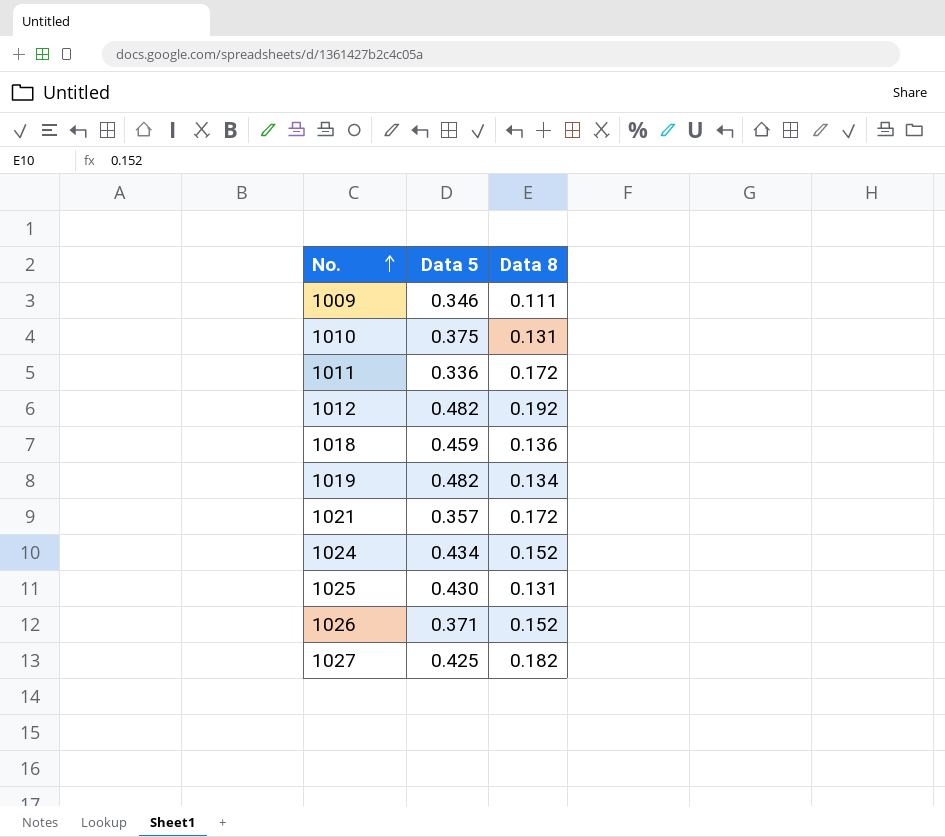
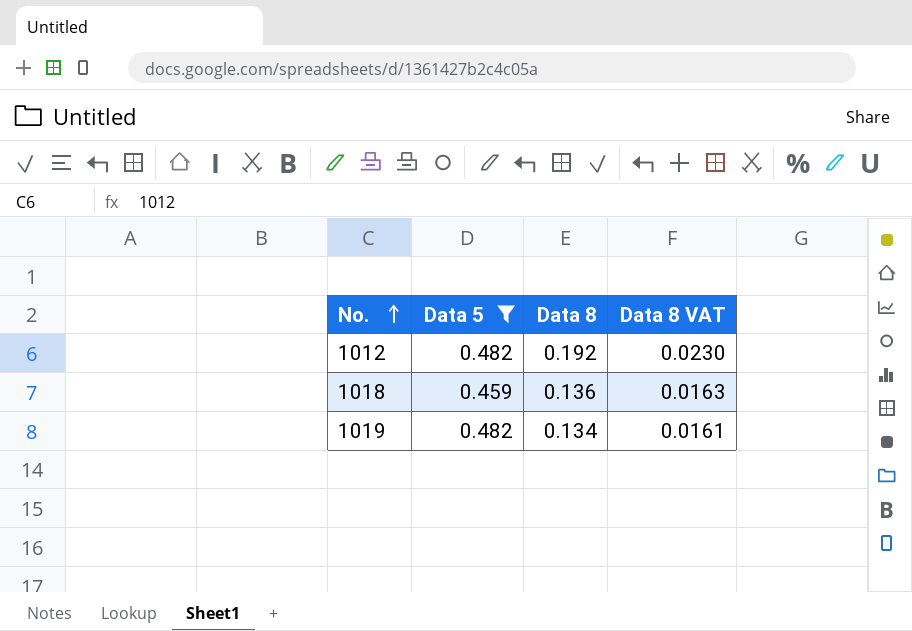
filter: none -> Data 5 >= 0.459
column Data 8 VAT | formula: none -> [Data 8] * 0.12

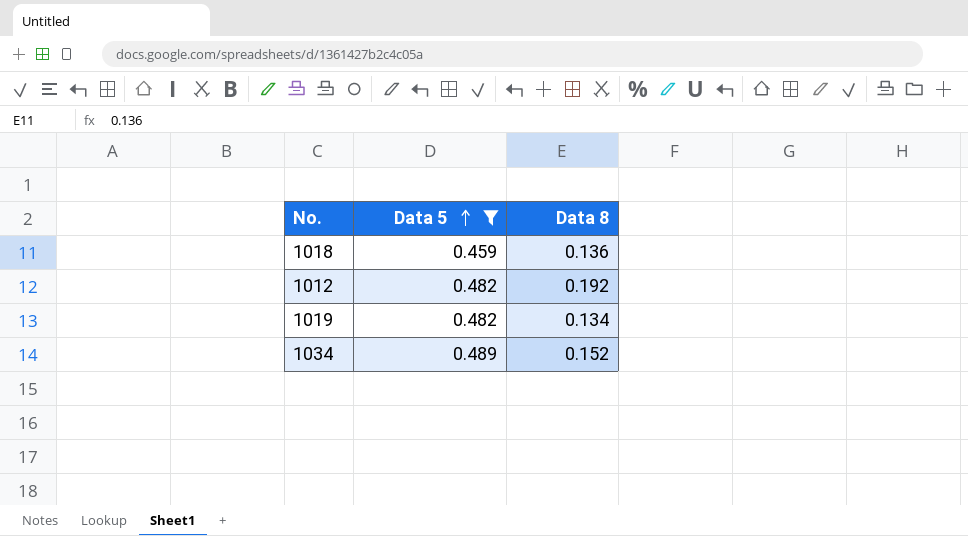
row order: No. ascending -> Data 5 ascending
column Data 8 VAT | formula: [Data 8] * 0.12 -> none
row 1034: none -> 0.489 | 0.152

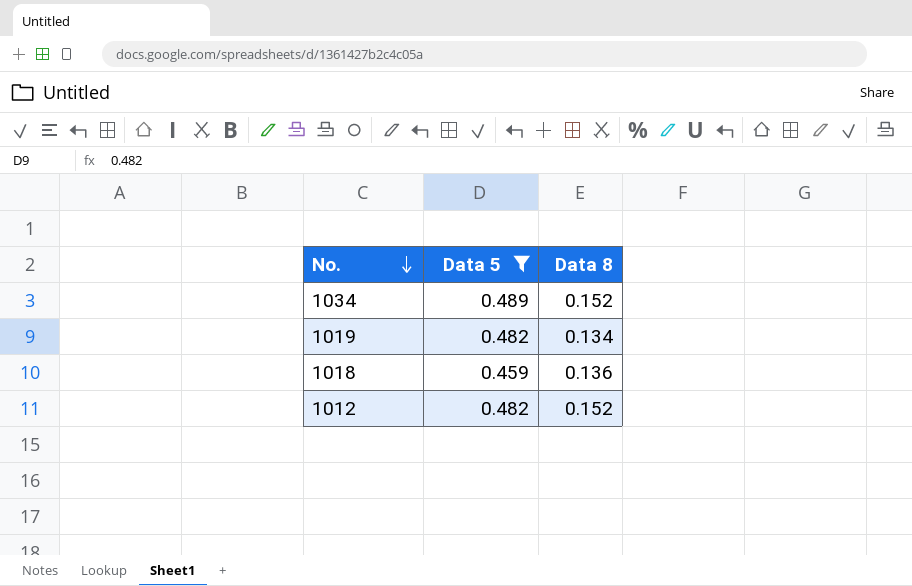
row order: Data 5 ascending -> No. descending
1012 | Data 8: 0.192 -> 0.152

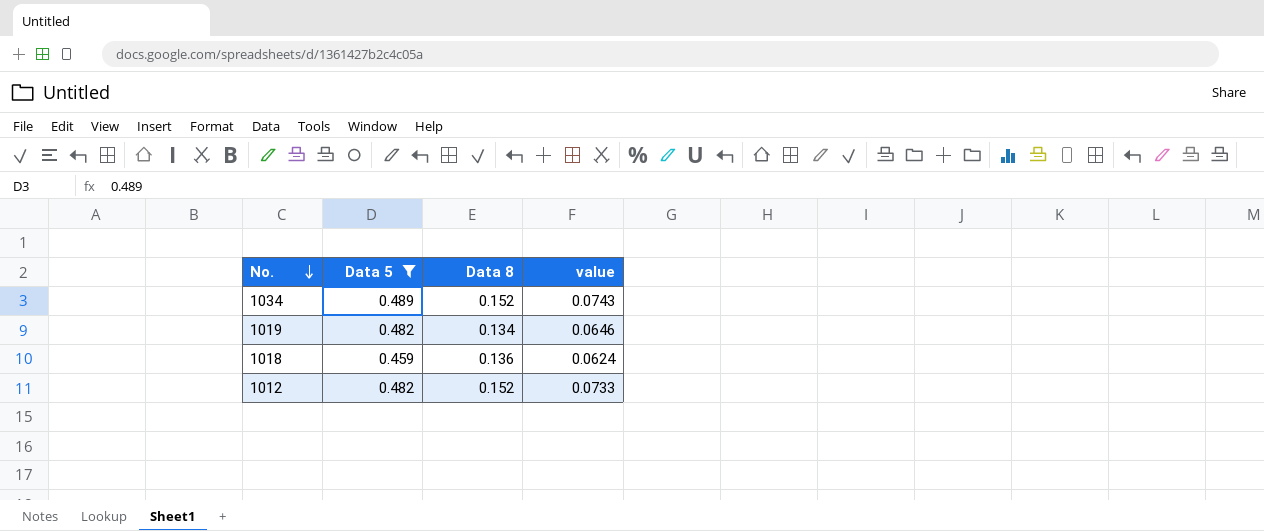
column value | formula: none -> [Data 5] * [Data 8]

